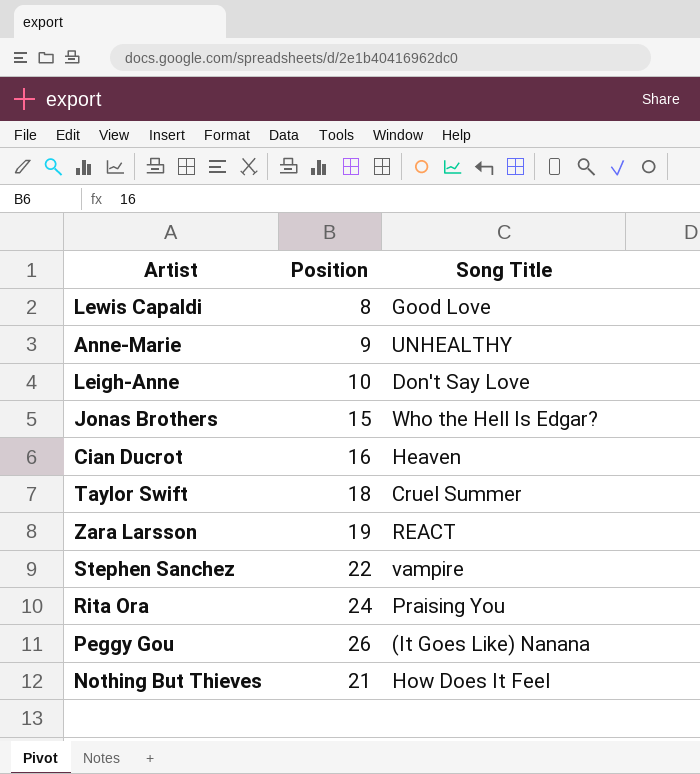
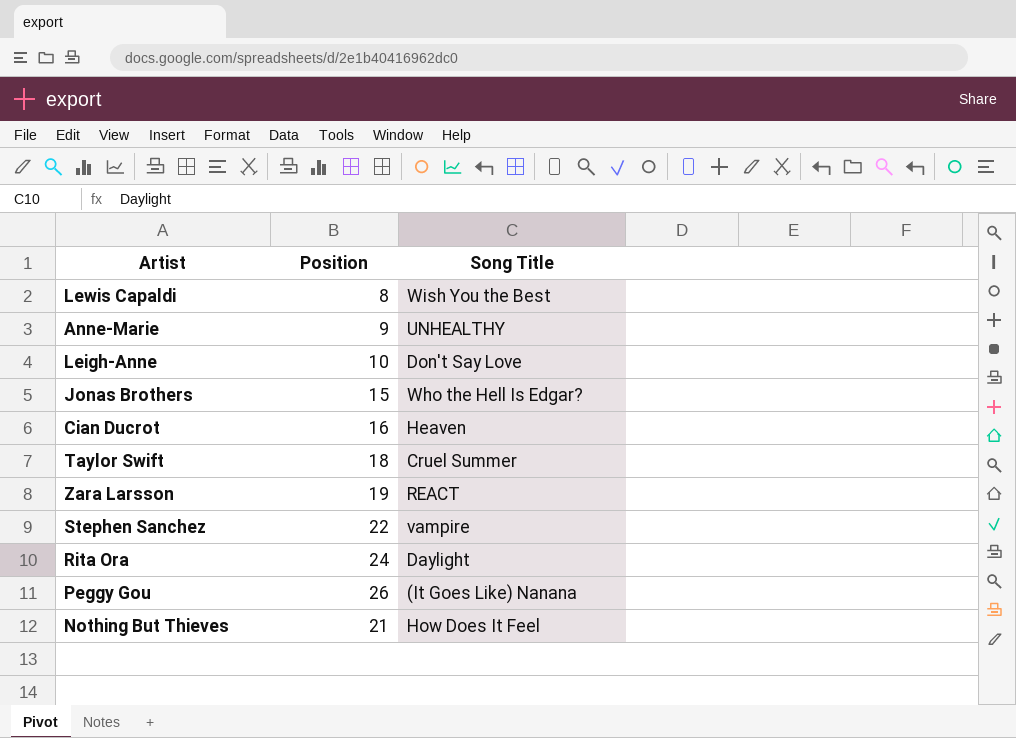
Lewis Capaldi | Song Title: Good Love -> Wish You the Best
Rita Ora | Song Title: Praising You -> Daylight

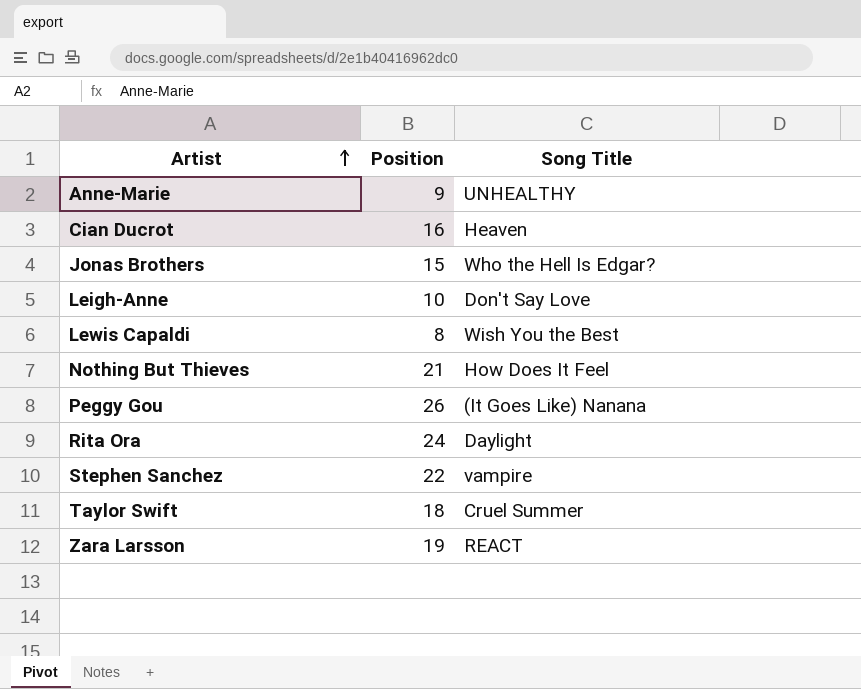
row order: none -> Artist ascending

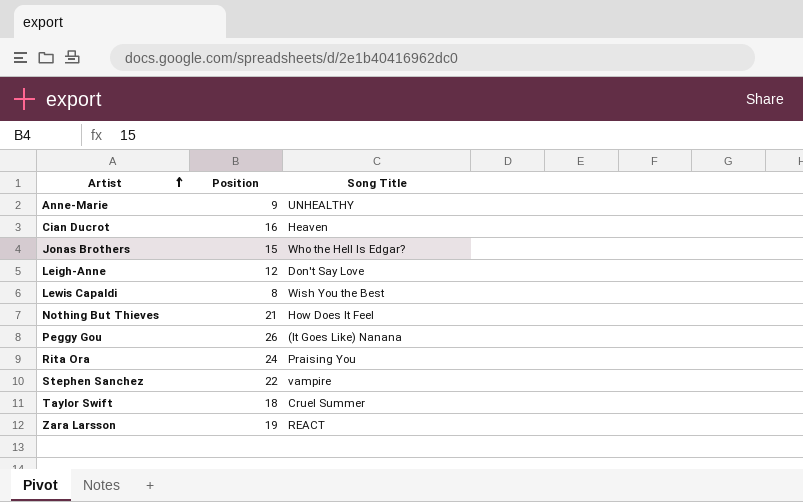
Leigh-Anne | Position: 10 -> 12
Rita Ora | Song Title: Daylight -> Praising You

